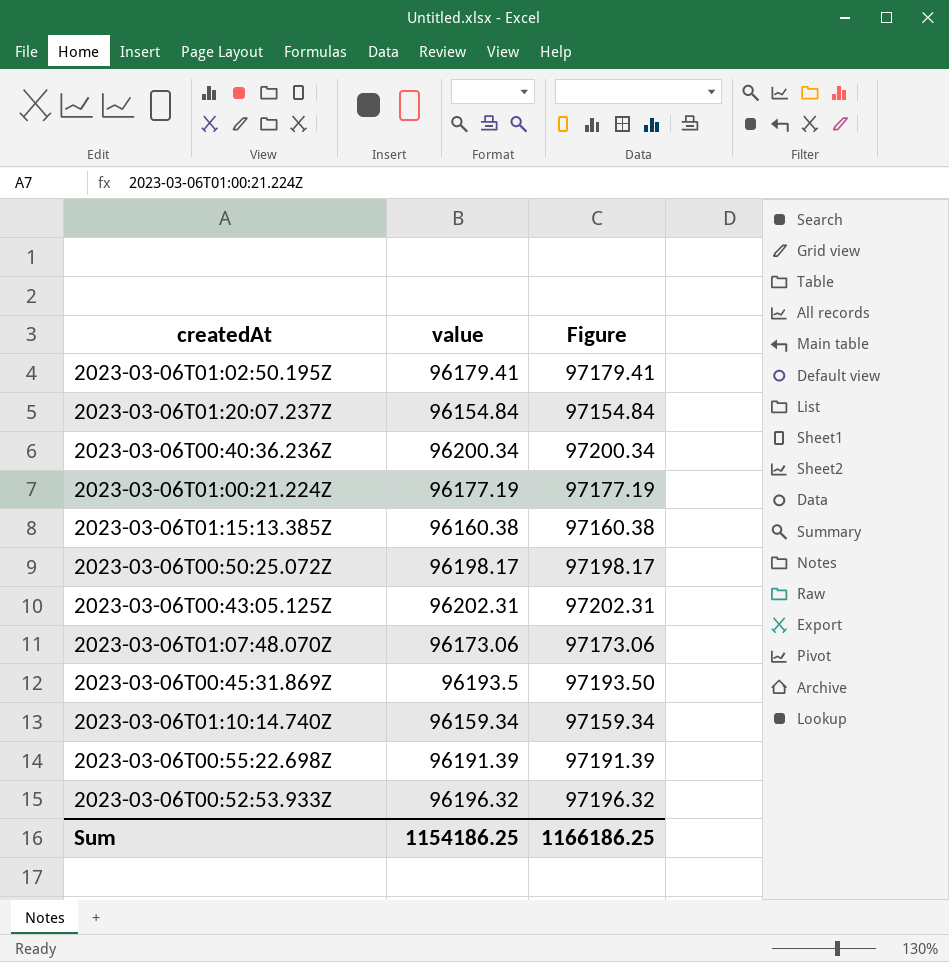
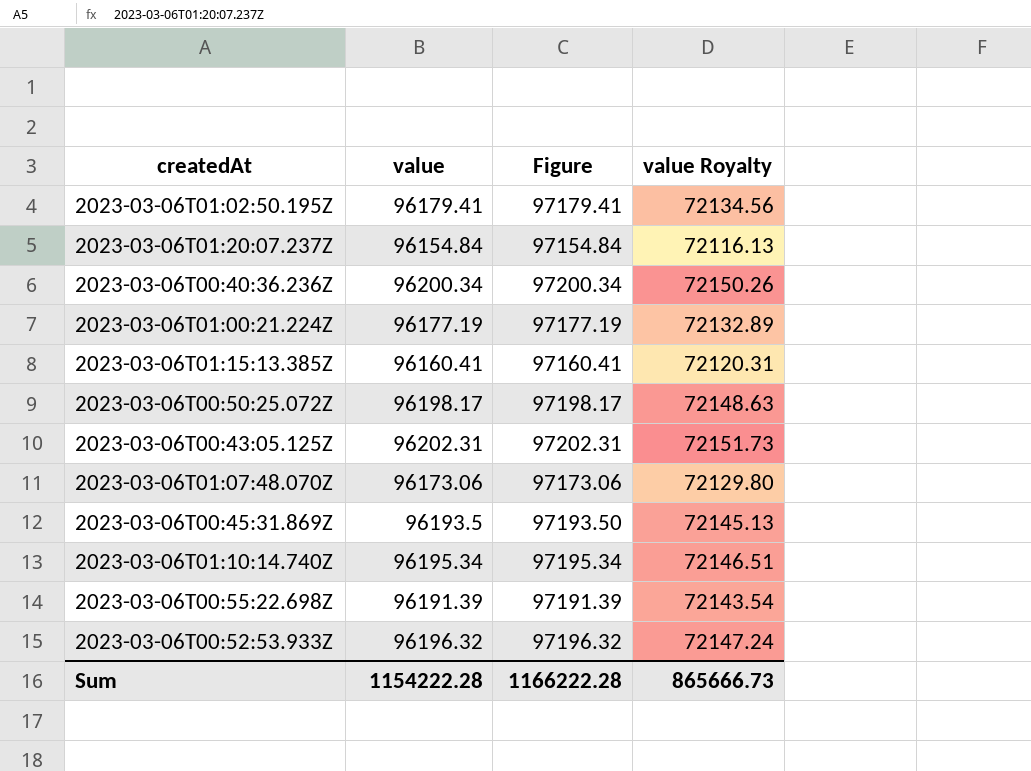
column value Royalty | formula: none -> [value] * 0.75
2023-03-06T01:15:13.385Z | value: 96160.38 -> 96160.41
2023-03-06T01:15:13.385Z | Figure: 97160.38 -> 97160.41
2023-03-06T01:10:14.740Z | value: 96159.34 -> 96195.34
2023-03-06T01:10:14.740Z | Figure: 97159.34 -> 97195.34
Sum | value: 1154186.25 -> 1154222.28
Sum | Figure: 1166186.25 -> 1166222.28

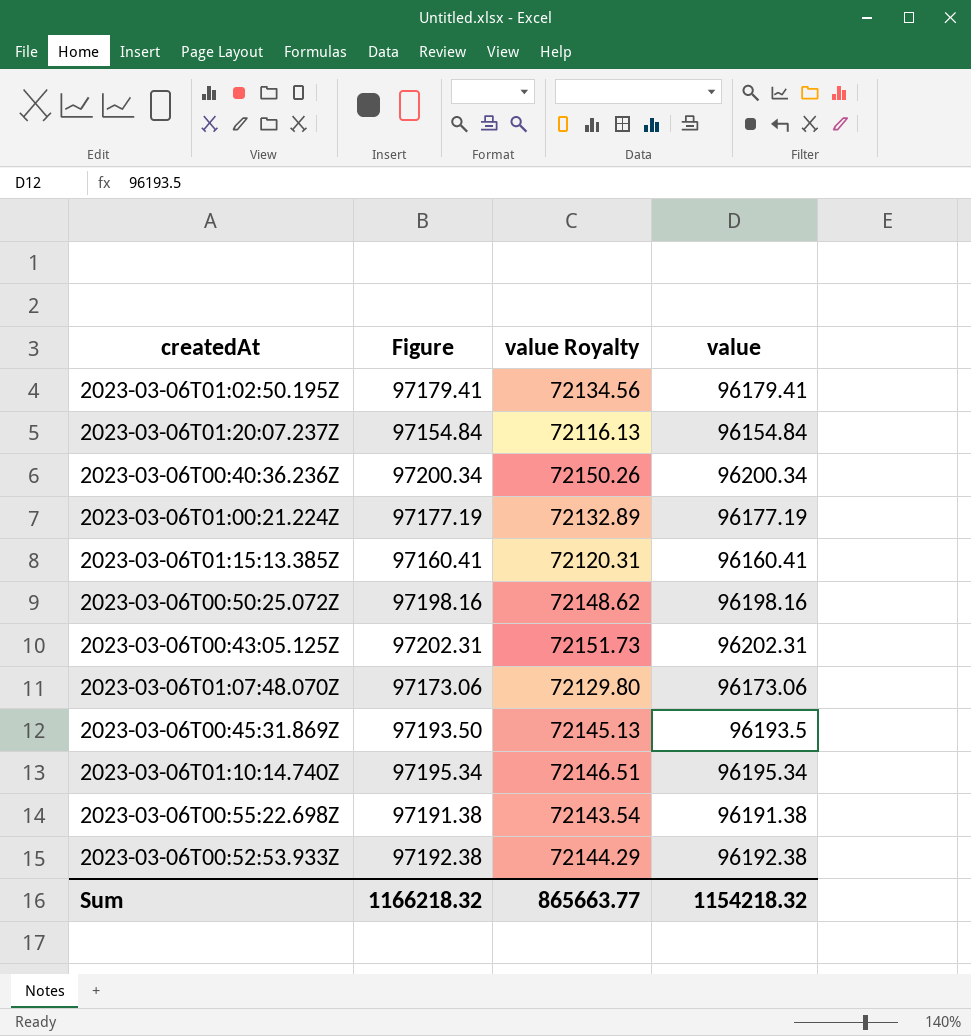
column value | position: 2 -> 4
2023-03-06T00:50:25.072Z | Figure: 97198.17 -> 97198.16
2023-03-06T00:50:25.072Z | value Royalty: 72148.63 -> 72148.62
2023-03-06T00:50:25.072Z | value: 96198.17 -> 96198.16
2023-03-06T00:55:22.698Z | Figure: 97191.39 -> 97191.38
2023-03-06T00:55:22.698Z | value: 96191.39 -> 96191.38
2023-03-06T00:52:53.933Z | Figure: 97196.32 -> 97192.38
2023-03-06T00:52:53.933Z | value Royalty: 72147.24 -> 72144.29
2023-03-06T00:52:53.933Z | value: 96196.32 -> 96192.38
Sum | Figure: 1166222.28 -> 1166218.32
Sum | value Royalty: 865666.73 -> 865663.77
Sum | value: 1154222.28 -> 1154218.32

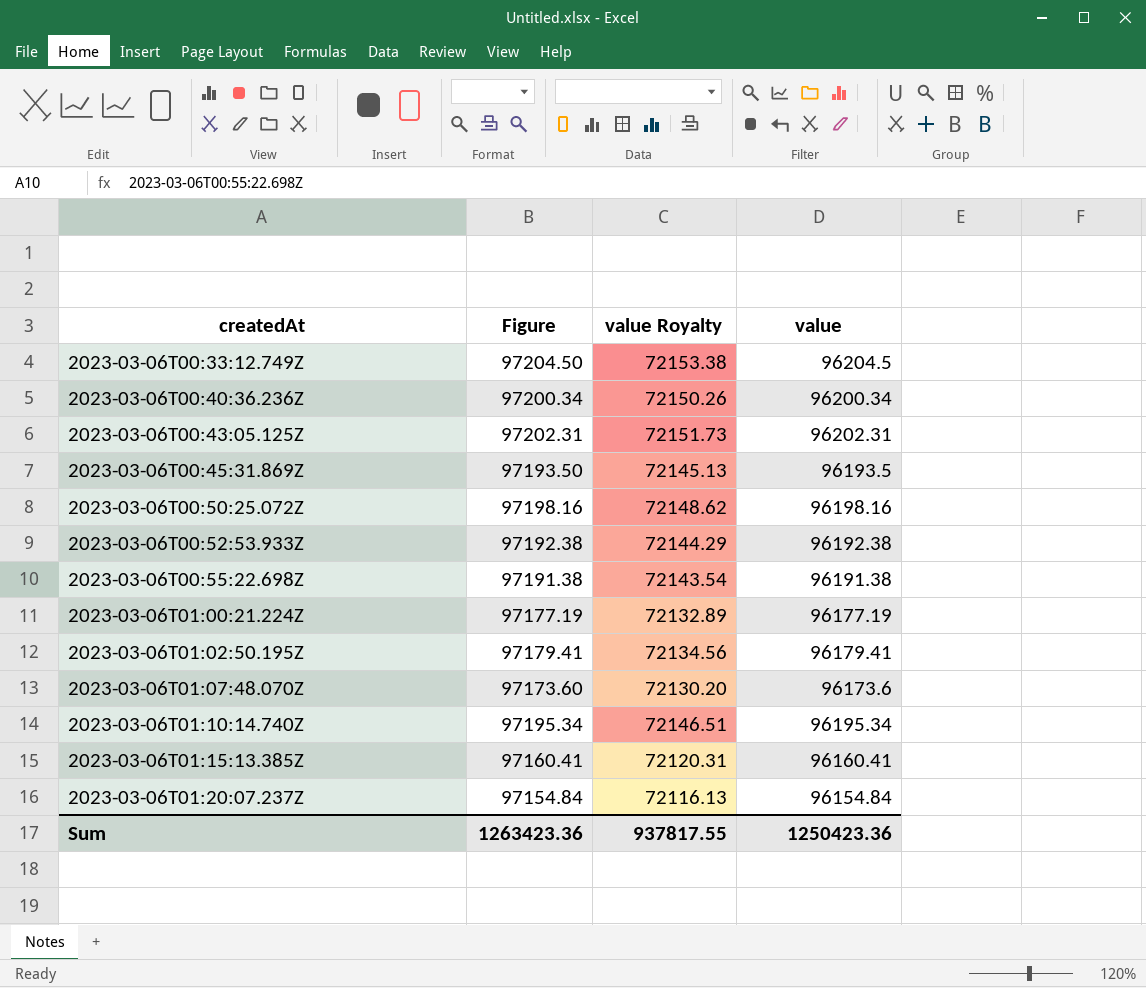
row order: none -> createdAt ascending
row 2023-03-06T00:33:12.749Z: none -> 97204.50 | 72153.38 | 96204.5
2023-03-06T01:07:48.070Z | Figure: 97173.06 -> 97173.60
2023-03-06T01:07:48.070Z | value Royalty: 72129.80 -> 72130.20
2023-03-06T01:07:48.070Z | value: 96173.06 -> 96173.6
Sum | Figure: 1166218.32 -> 1263423.36
Sum | value Royalty: 865663.77 -> 937817.55
Sum | value: 1154218.32 -> 1250423.36

